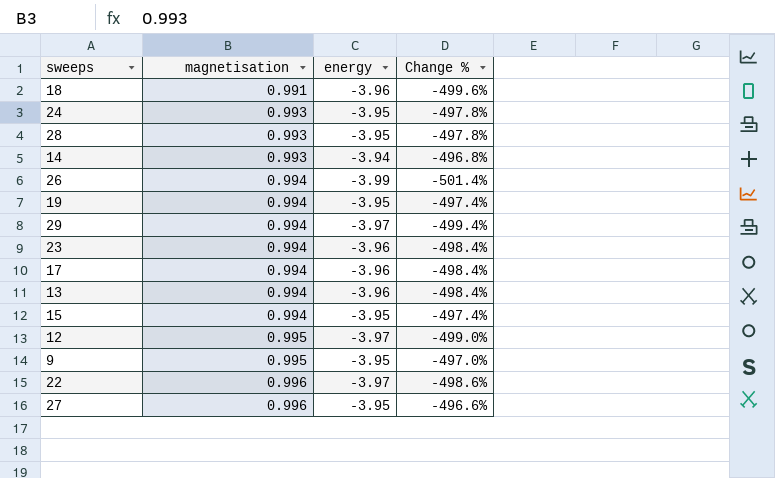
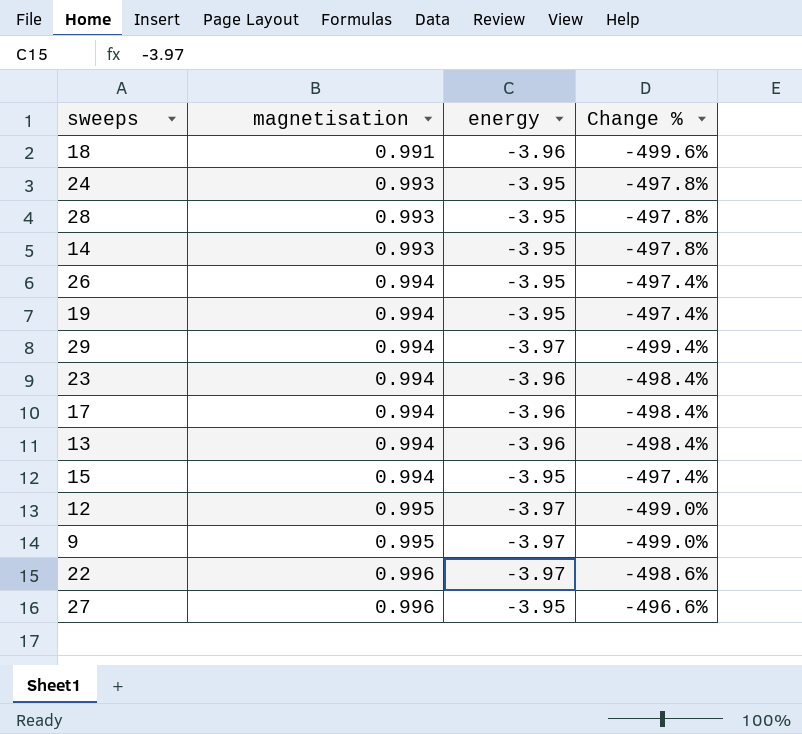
14 | energy: -3.94 -> -3.95
14 | Change %: -496.8% -> -497.8%
26 | energy: -3.99 -> -3.95
26 | Change %: -501.4% -> -497.4%
9 | energy: -3.95 -> -3.97
9 | Change %: -497.0% -> -499.0%

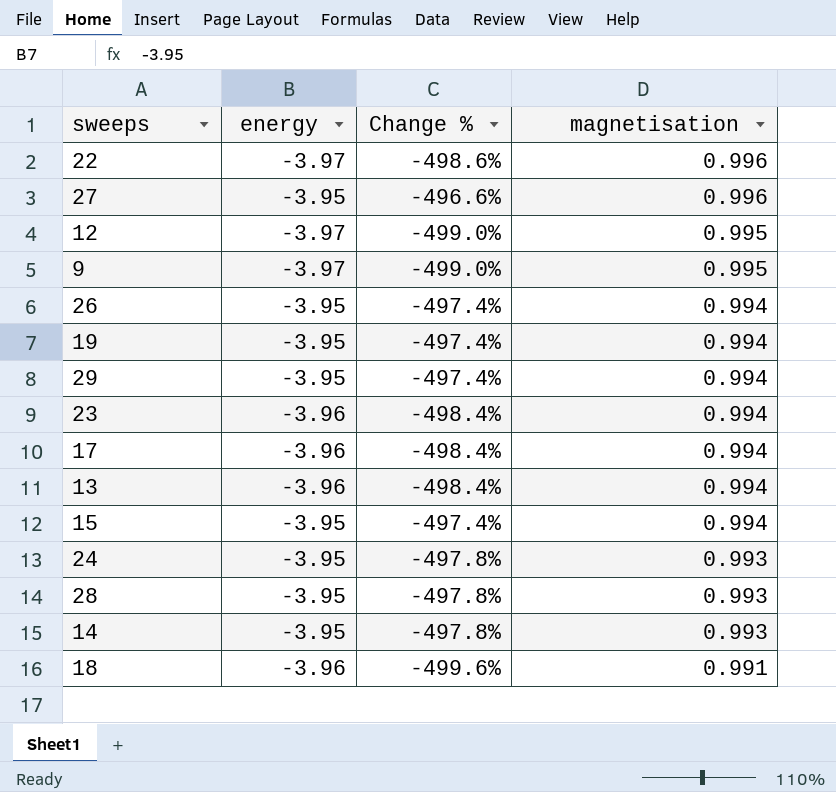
row order: magnetisation ascending -> magnetisation descending
column magnetisation | position: 2 -> 4
29 | energy: -3.97 -> -3.95
29 | Change %: -499.4% -> -497.4%

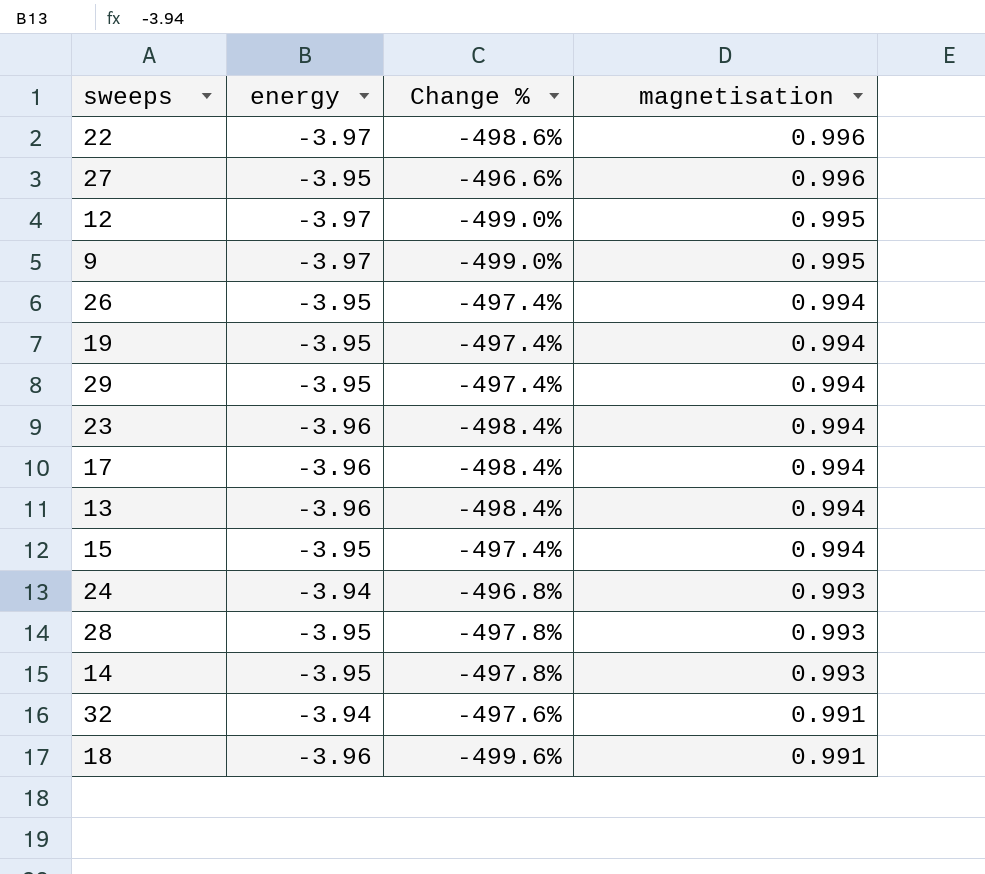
24 | energy: -3.95 -> -3.94
24 | Change %: -497.8% -> -496.8%
row 32: none -> -3.94 | -497.6% | 0.991

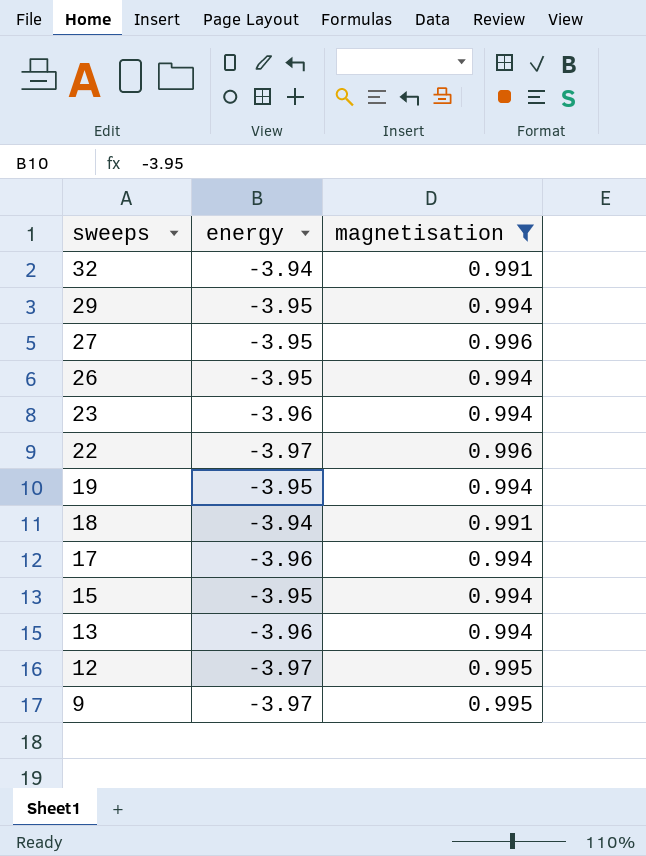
filter: none -> magnetisation != 0.993
row order: magnetisation descending -> sweeps descending
column Change % | formula: ([energy] - [magnetisation]) / [magnetisation] -> none
18 | energy: -3.96 -> -3.94

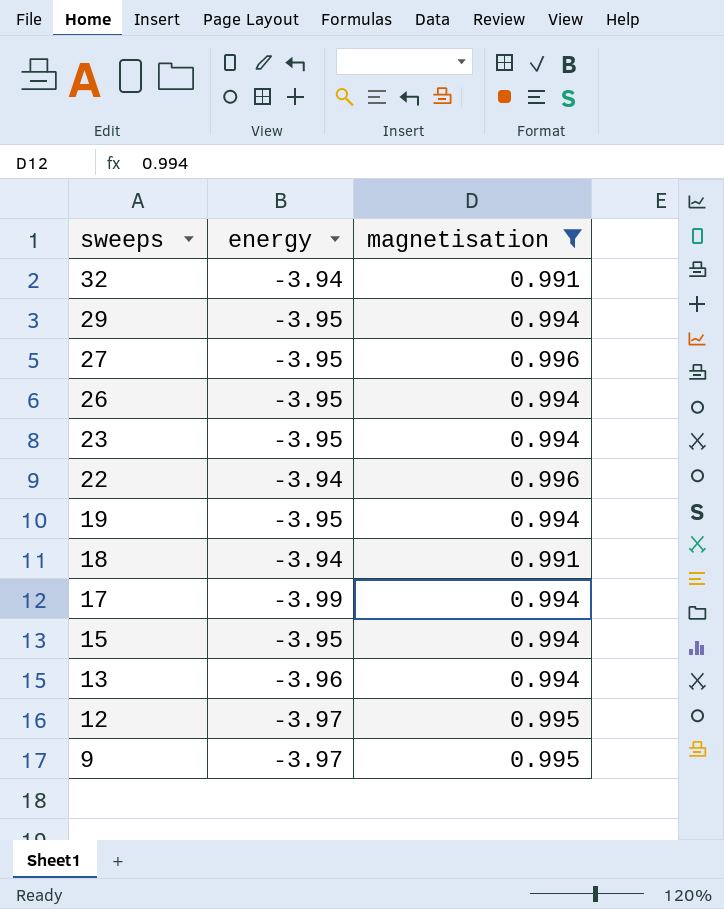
23 | energy: -3.96 -> -3.95
22 | energy: -3.97 -> -3.94
17 | energy: -3.96 -> -3.99

